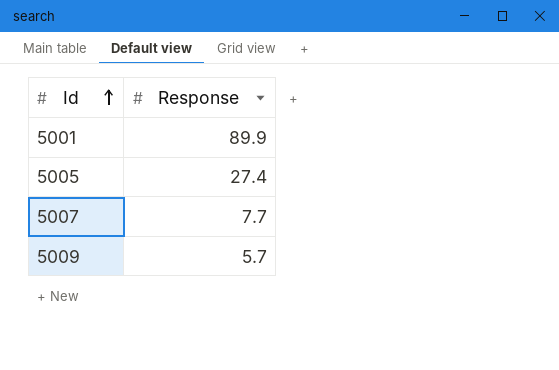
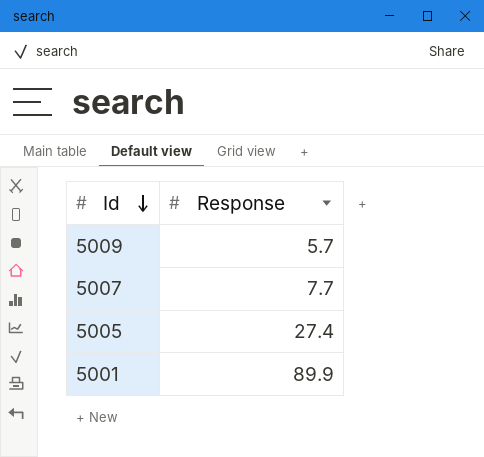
row order: Id ascending -> Id descending

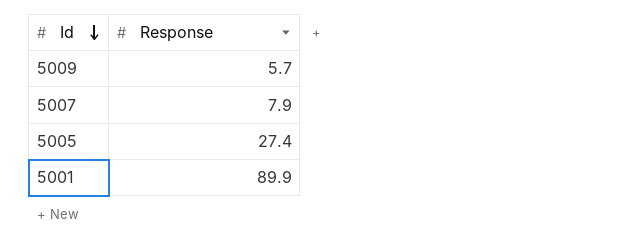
5007 | Response: 7.7 -> 7.9

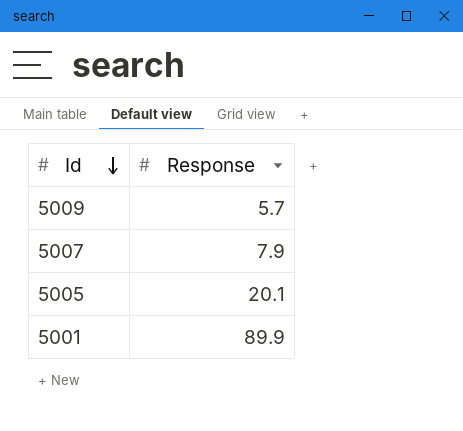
5005 | Response: 27.4 -> 20.1

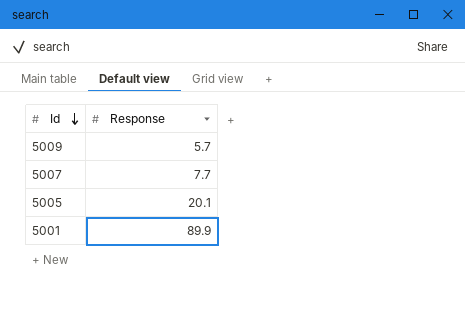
5007 | Response: 7.9 -> 7.7

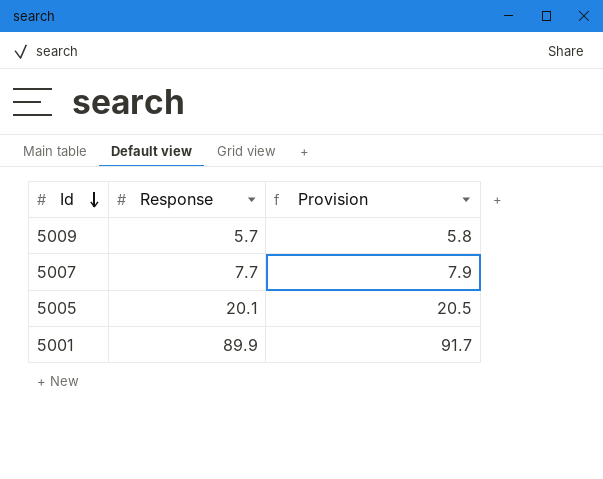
column Provision | formula: none -> [Response] * 1.02

